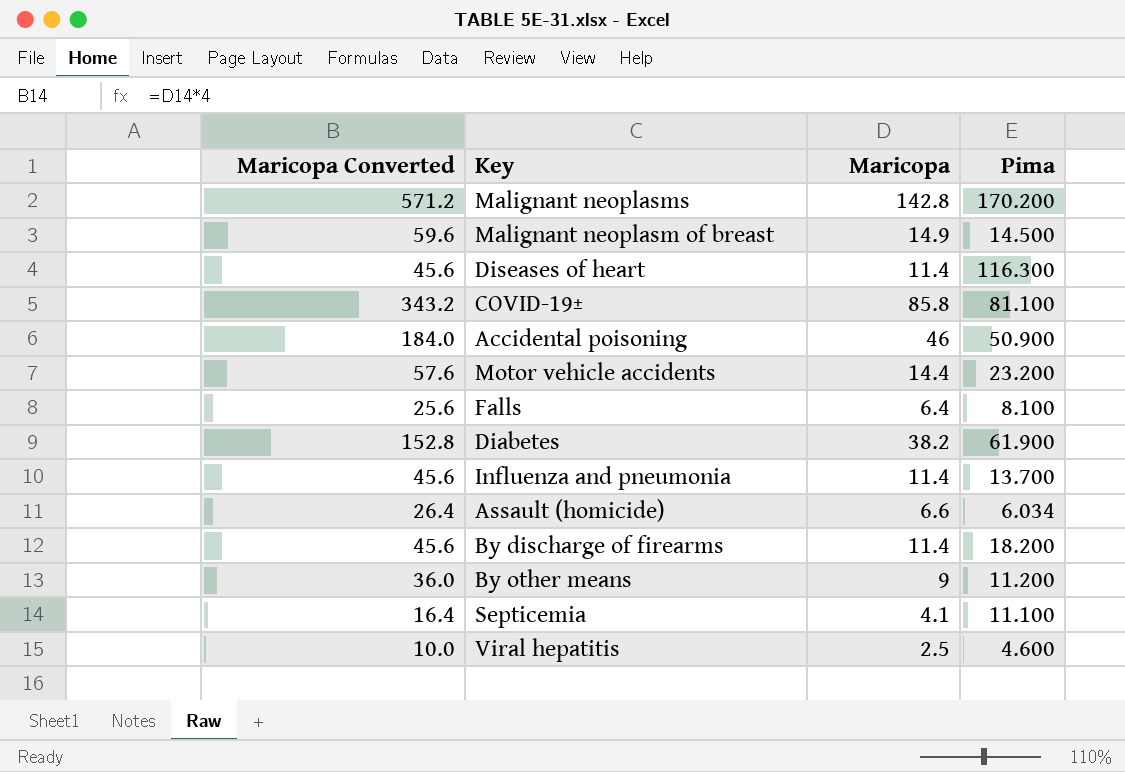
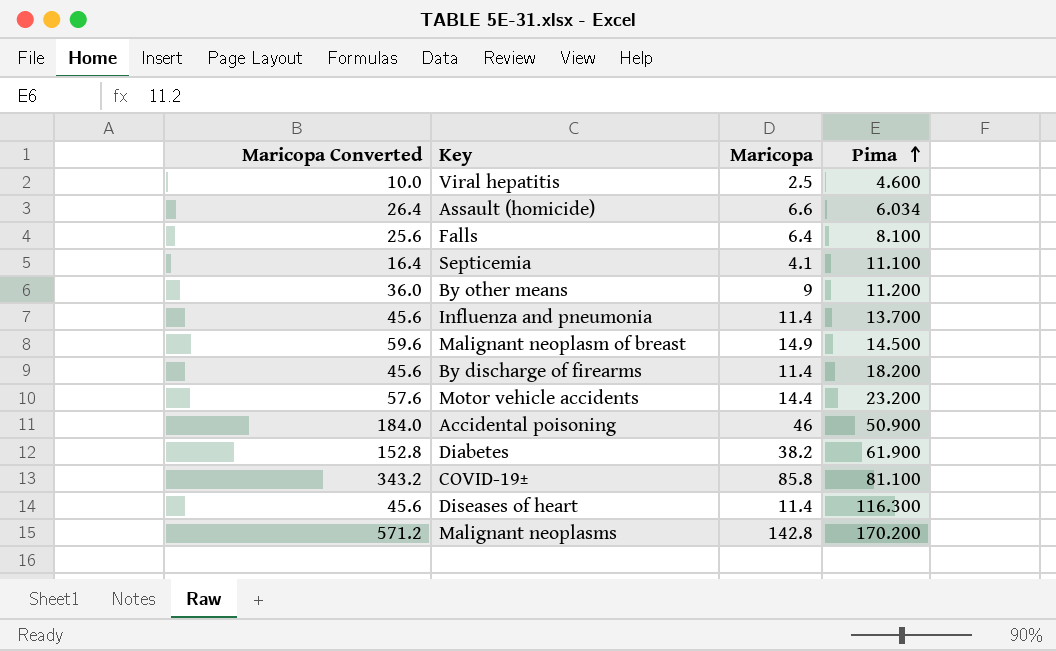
row order: none -> Pima ascending

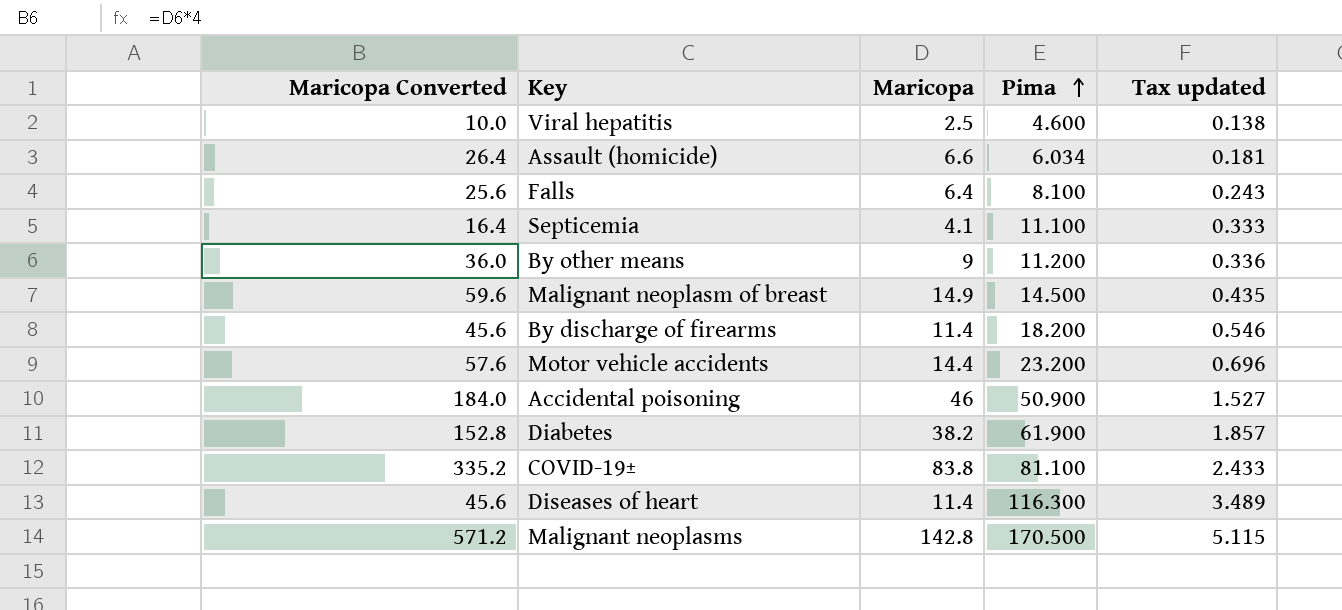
column Tax updated | formula: none -> [Pima] * 0.03
row Influenza and pneumonia: 45.6 | 11.4 | 13.700 -> none
COVID-19± | Maricopa Converted: 343.2 -> 335.2
COVID-19± | Maricopa: 85.8 -> 83.8
Malignant neoplasms | Pima: 170.200 -> 170.500

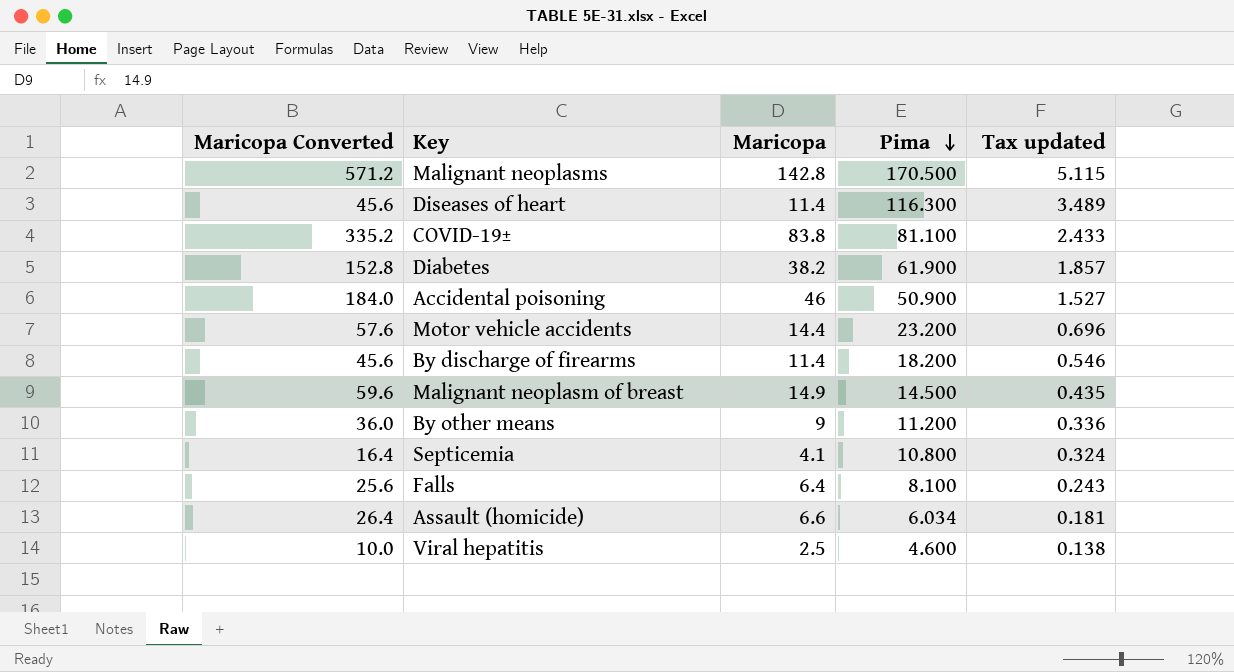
row order: Pima ascending -> Pima descending
Septicemia | Pima: 11.100 -> 10.800
Septicemia | Tax updated: 0.333 -> 0.324

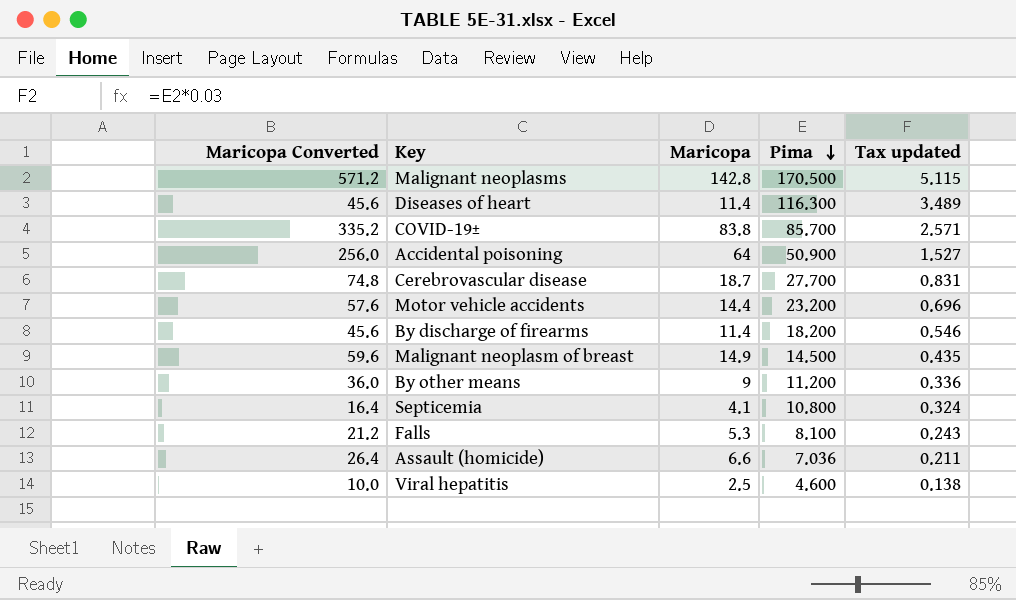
row Diabetes: 152.8 | 38.2 | 61.900 | 1.857 -> none
COVID-19± | Pima: 81.100 -> 85.700
COVID-19± | Tax updated: 2.433 -> 2.571
Accidental poisoning | Maricopa Converted: 184.0 -> 256.0
Accidental poisoning | Maricopa: 46 -> 64
row Cerebrovascular disease: none -> 74.8 | 18.7 | 27.700 | 0.831
Falls | Maricopa Converted: 25.6 -> 21.2
Falls | Maricopa: 6.4 -> 5.3
Assault (homicide) | Pima: 6.034 -> 7.036
Assault (homicide) | Tax updated: 0.181 -> 0.211

